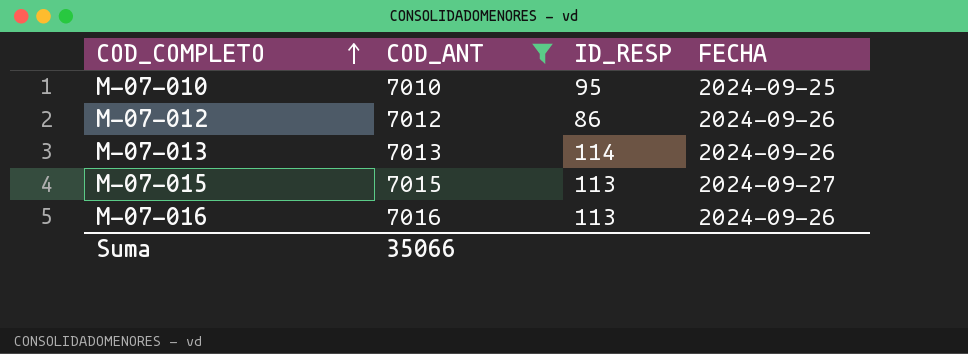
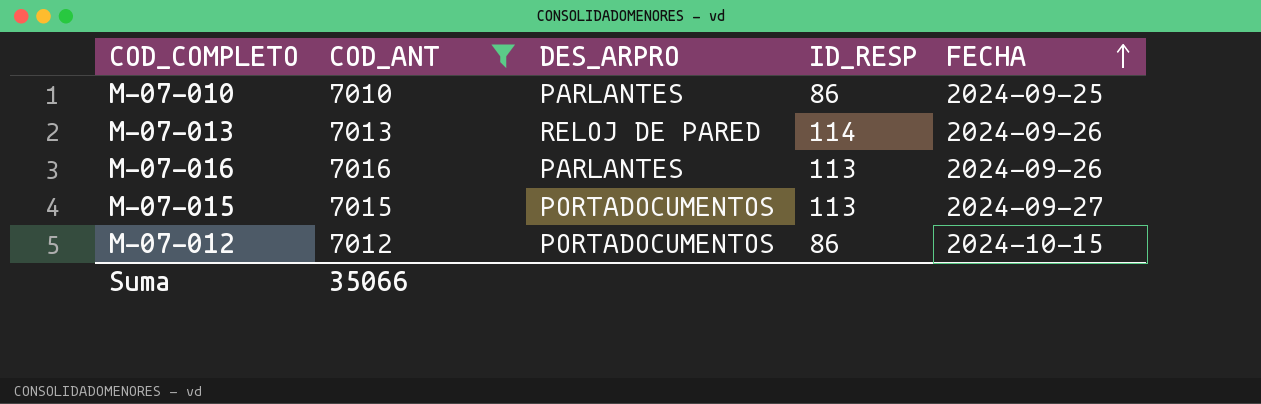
row order: COD_COMPLETO ascending -> FECHA ascending
column DES_ARPRO | position: none -> 3
M-07-010 | ID_RESP: 95 -> 86
M-07-012 | FECHA: 2024-09-26 -> 2024-10-15

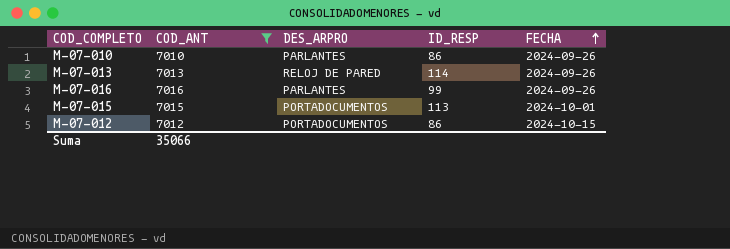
M-07-010 | FECHA: 2024-09-25 -> 2024-09-26
M-07-016 | ID_RESP: 113 -> 99
M-07-015 | FECHA: 2024-09-27 -> 2024-10-01

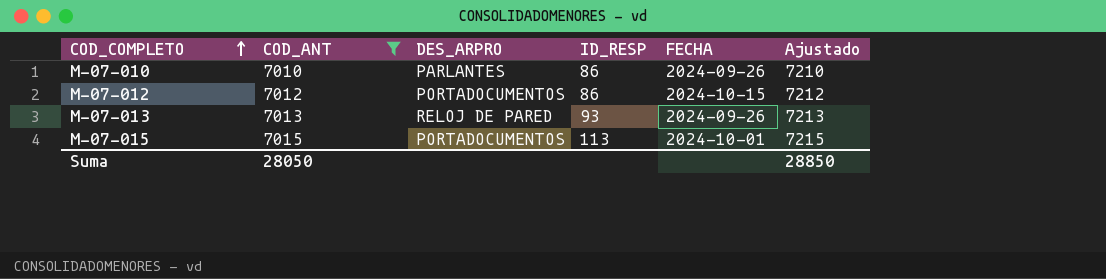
row order: FECHA ascending -> COD_COMPLETO ascending
column Ajustado | formula: none -> [COD_ANT] + 200
row M-07-016: 7016 | PARLANTES | 99 | 2024-09-26 -> none
M-07-013 | ID_RESP: 114 -> 93
Suma | COD_ANT: 35066 -> 28050

